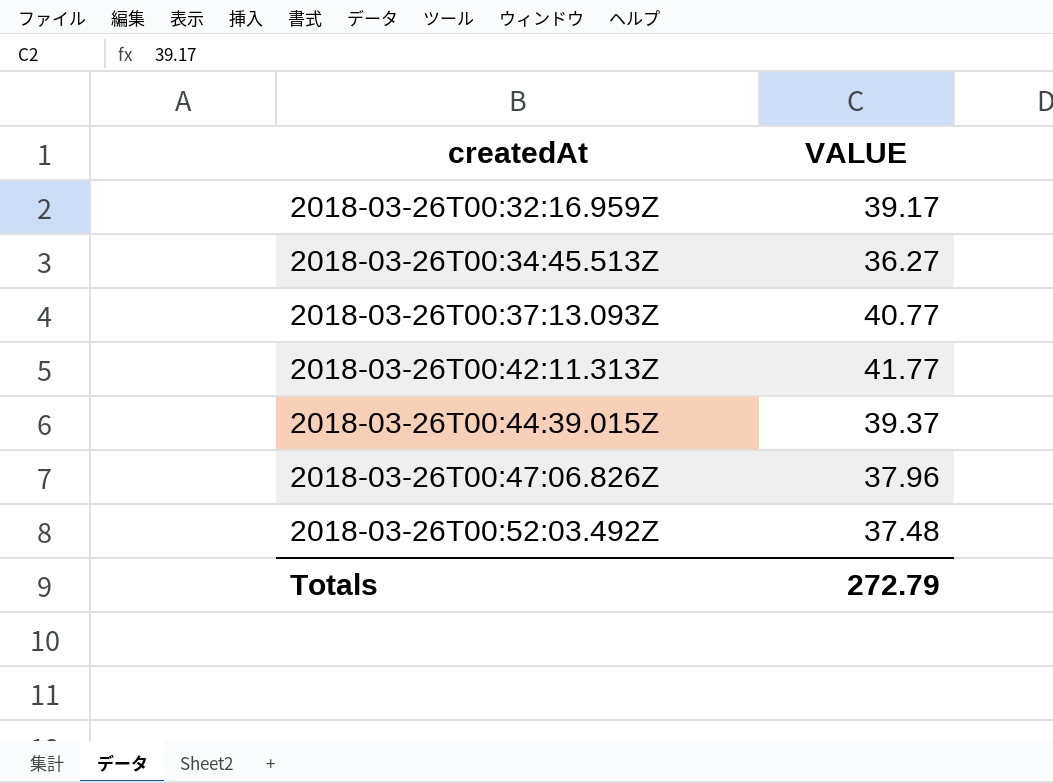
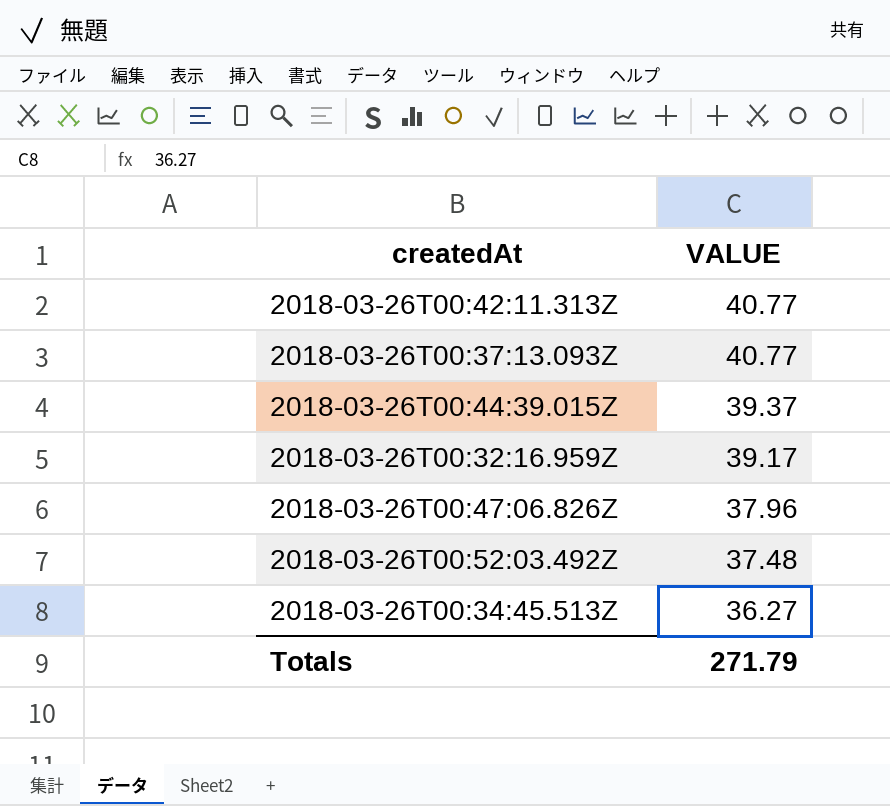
row order: createdAt ascending -> VALUE descending
2018-03-26T00:42:11.313Z | VALUE: 41.77 -> 40.77
Totals | VALUE: 272.79 -> 271.79

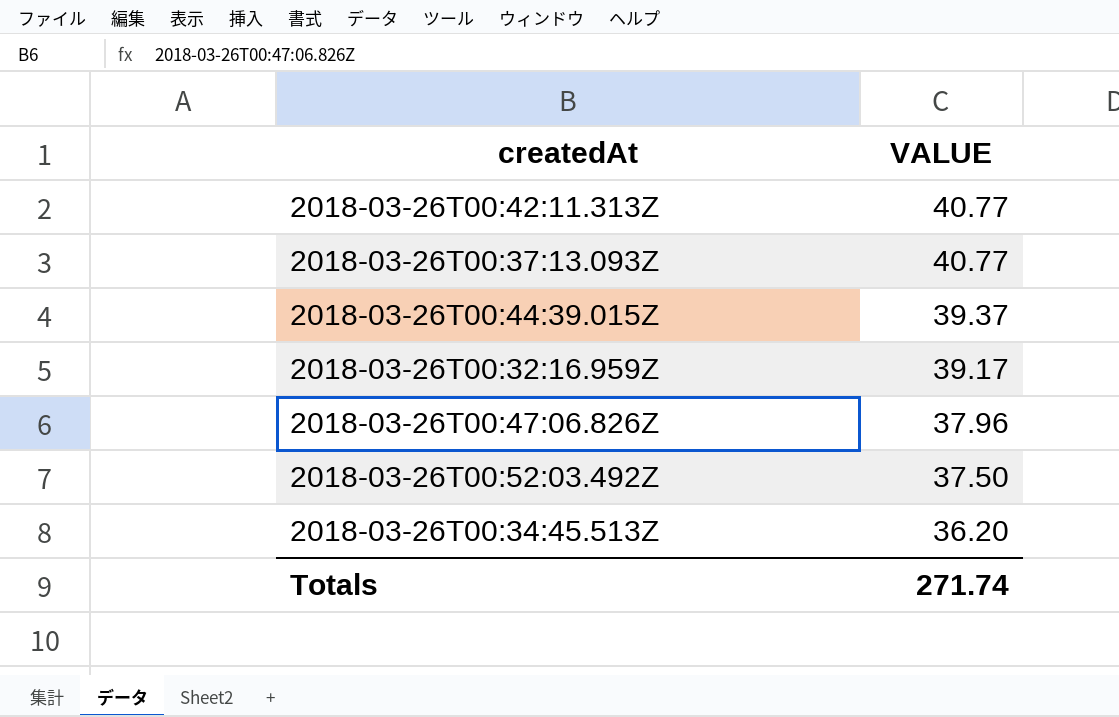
2018-03-26T00:52:03.492Z | VALUE: 37.48 -> 37.50
2018-03-26T00:34:45.513Z | VALUE: 36.27 -> 36.20
Totals | VALUE: 271.79 -> 271.74

